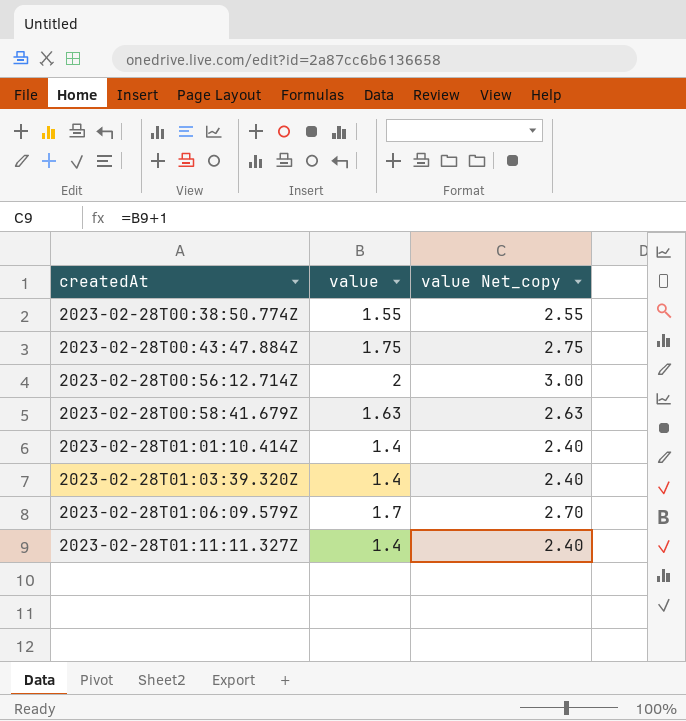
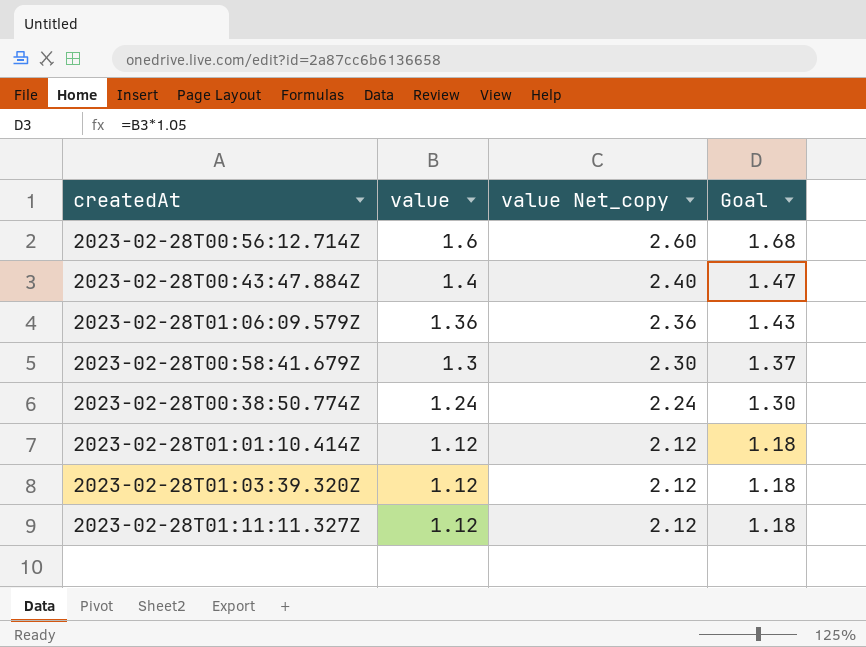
row order: createdAt ascending -> value descending
column Goal | formula: none -> [value] * 1.05
2023-02-28T00:56:12.714Z | value: 2 -> 1.6
2023-02-28T00:56:12.714Z | value Net_copy: 3.00 -> 2.60
2023-02-28T00:43:47.884Z | value: 1.75 -> 1.4
2023-02-28T00:43:47.884Z | value Net_copy: 2.75 -> 2.40
2023-02-28T01:06:09.579Z | value: 1.7 -> 1.36
2023-02-28T01:06:09.579Z | value Net_copy: 2.70 -> 2.36
2023-02-28T00:58:41.679Z | value: 1.63 -> 1.3
2023-02-28T00:58:41.679Z | value Net_copy: 2.63 -> 2.30
2023-02-28T00:38:50.774Z | value: 1.55 -> 1.24
2023-02-28T00:38:50.774Z | value Net_copy: 2.55 -> 2.24
2023-02-28T01:01:10.414Z | value: 1.4 -> 1.12
2023-02-28T01:01:10.414Z | value Net_copy: 2.40 -> 2.12
2023-02-28T01:03:39.320Z | value: 1.4 -> 1.12
2023-02-28T01:03:39.320Z | value Net_copy: 2.40 -> 2.12
2023-02-28T01:11:11.327Z | value: 1.4 -> 1.12
2023-02-28T01:11:11.327Z | value Net_copy: 2.40 -> 2.12

